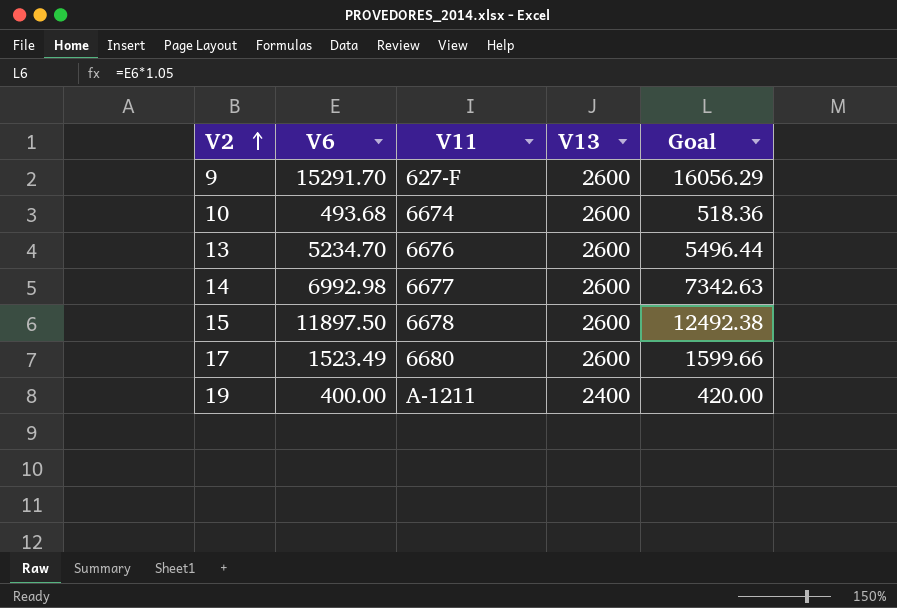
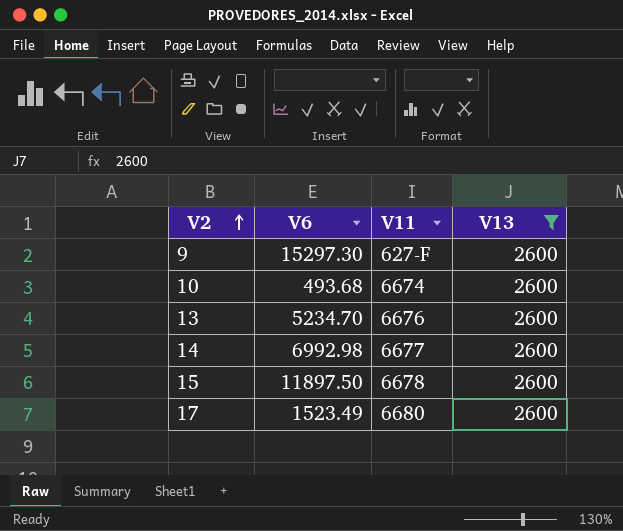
filter: none -> V13 = 2600
column Goal | formula: [V6] * 1.05 -> none
9 | V6: 15291.70 -> 15297.30

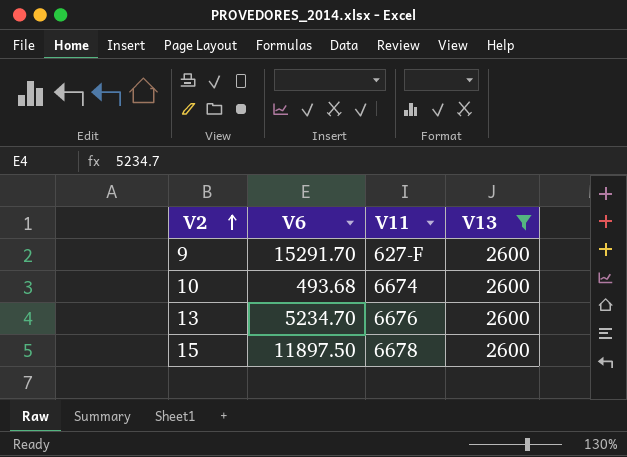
row 14: 6992.98 | 6677 | 2600 -> none
row 17: 1523.49 | 6680 | 2600 -> none
9 | V6: 15297.30 -> 15291.70

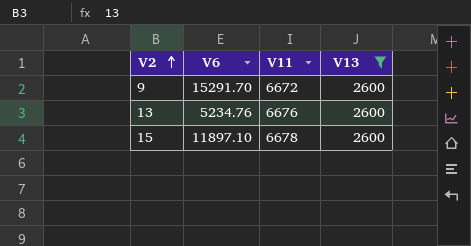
row 10: 493.68 | 6674 | 2600 -> none
9 | V11: 627-F -> 6672
13 | V6: 5234.70 -> 5234.76
15 | V6: 11897.50 -> 11897.10

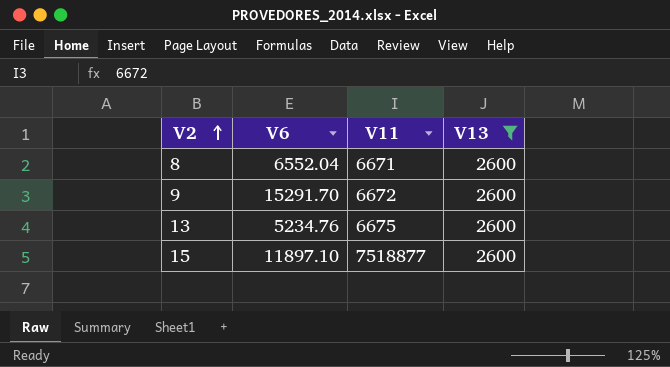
row 8: none -> 6552.04 | 6671 | 2600
13 | V11: 6676 -> 6675
15 | V11: 6678 -> 7518877

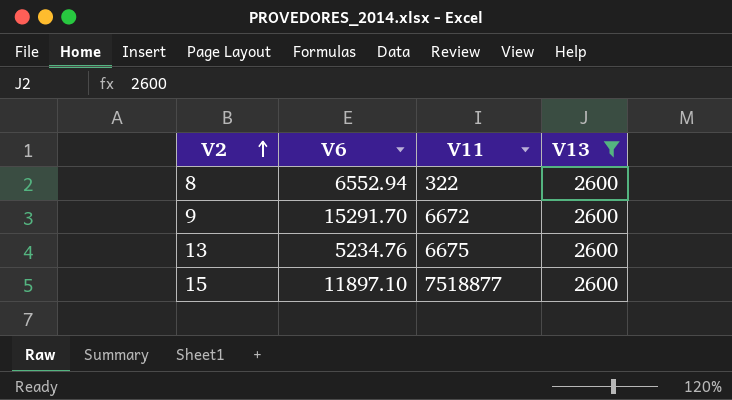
8 | V6: 6552.04 -> 6552.94
8 | V11: 6671 -> 322

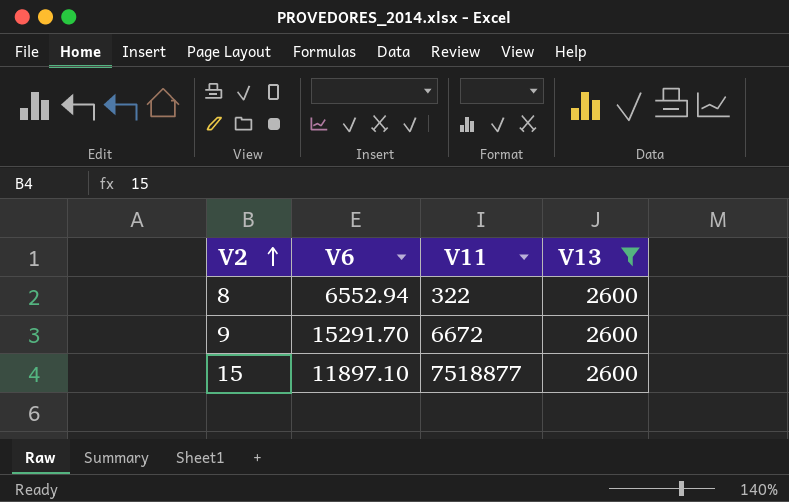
row 13: 5234.76 | 6675 | 2600 -> none

